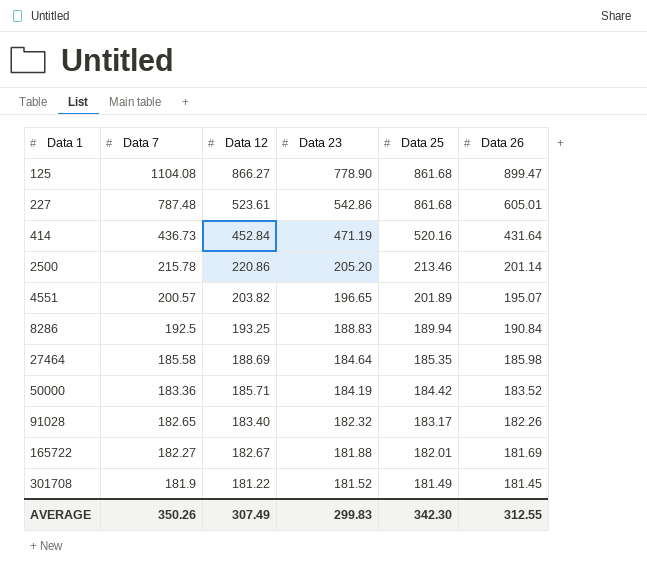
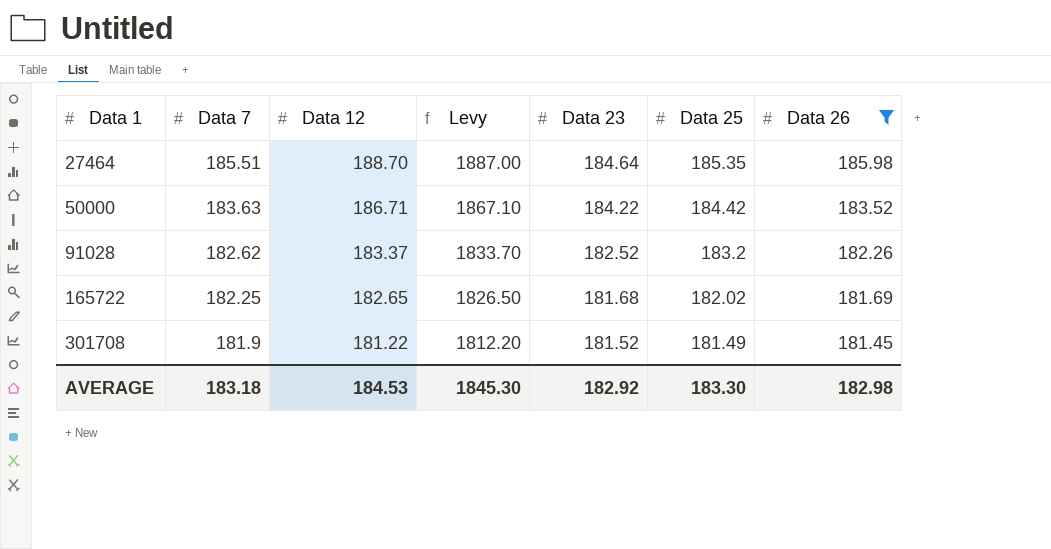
filter: none -> Data 26 <= 185.98
column Levy | formula: none -> [Data 12] * 10
27464 | Data 7: 185.58 -> 185.51
27464 | Data 12: 188.69 -> 188.70
50000 | Data 7: 183.36 -> 183.63
50000 | Data 12: 185.71 -> 186.71
50000 | Data 23: 184.19 -> 184.22
91028 | Data 7: 182.65 -> 182.62
91028 | Data 12: 183.40 -> 183.37
91028 | Data 23: 182.32 -> 182.52
91028 | Data 25: 183.17 -> 183.2
165722 | Data 7: 182.27 -> 182.25
165722 | Data 12: 182.67 -> 182.65
165722 | Data 23: 181.88 -> 181.68
165722 | Data 25: 182.01 -> 182.02
AVERAGE | Data 7: 350.26 -> 183.18
AVERAGE | Data 12: 307.49 -> 184.53
AVERAGE | Data 23: 299.83 -> 182.92
AVERAGE | Data 25: 342.30 -> 183.30
AVERAGE | Data 26: 312.55 -> 182.98

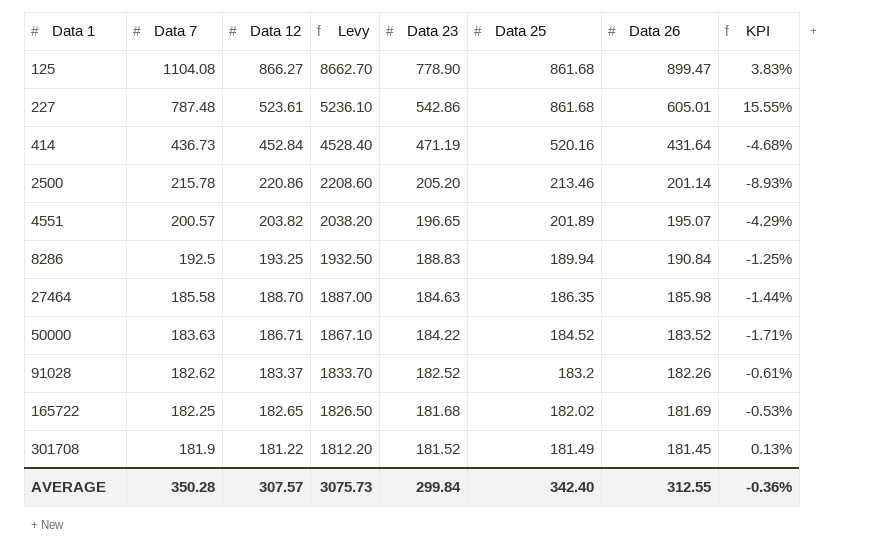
filter: Data 26 <= 185.98 -> none
column KPI | formula: none -> ([Data 26] - [Data 12]) / [Data 12]
27464 | Data 7: 185.51 -> 185.58
27464 | Data 23: 184.64 -> 184.63
27464 | Data 25: 185.35 -> 186.35
50000 | Data 25: 184.42 -> 184.52
AVERAGE | Data 7: 183.18 -> 350.28
AVERAGE | Data 12: 184.53 -> 307.57
AVERAGE | Levy: 1845.30 -> 3075.73
AVERAGE | Data 23: 182.92 -> 299.84
AVERAGE | Data 25: 183.30 -> 342.40
AVERAGE | Data 26: 182.98 -> 312.55

